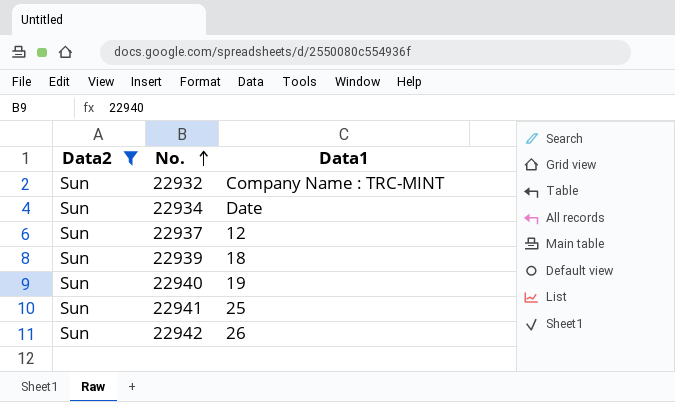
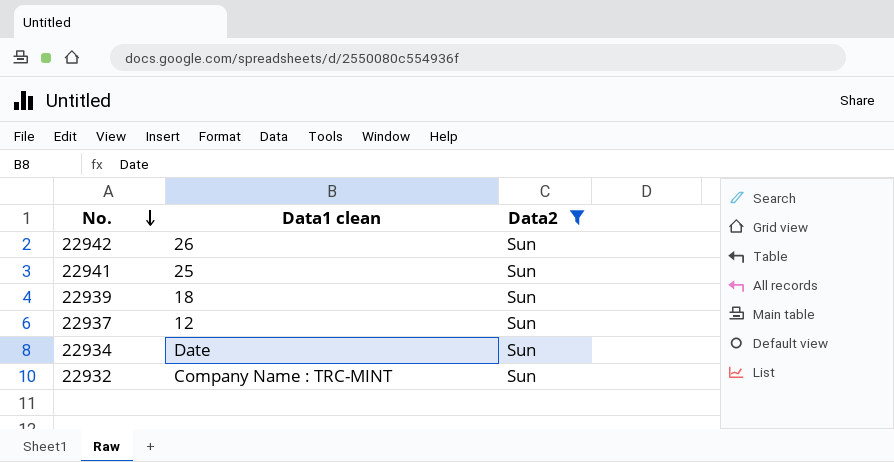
row order: No. ascending -> No. descending
column name: Data1 -> Data1 clean
column Data2 | position: 1 -> 3
row 22940: Sun | 19 -> none

